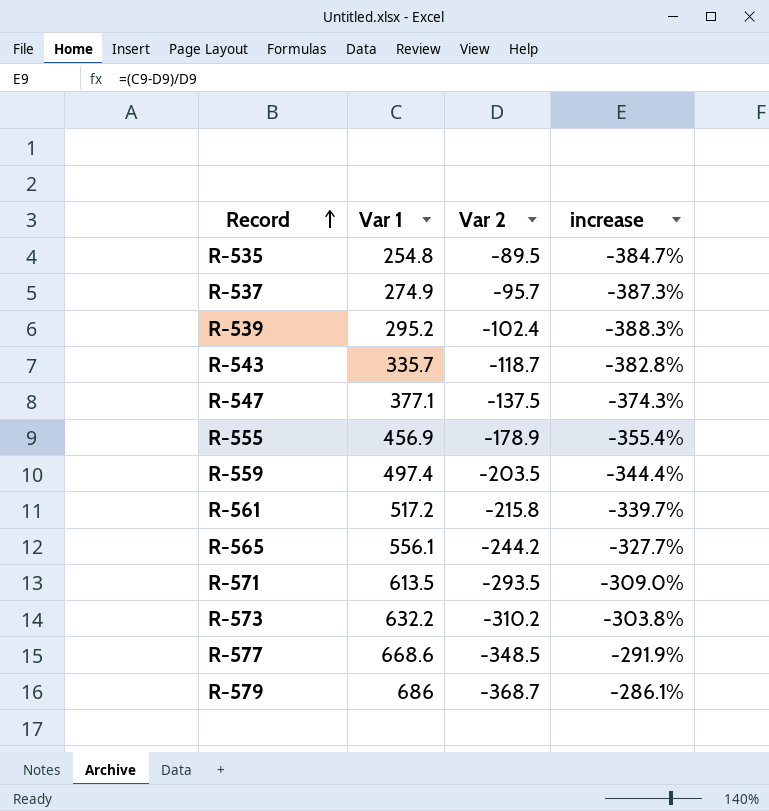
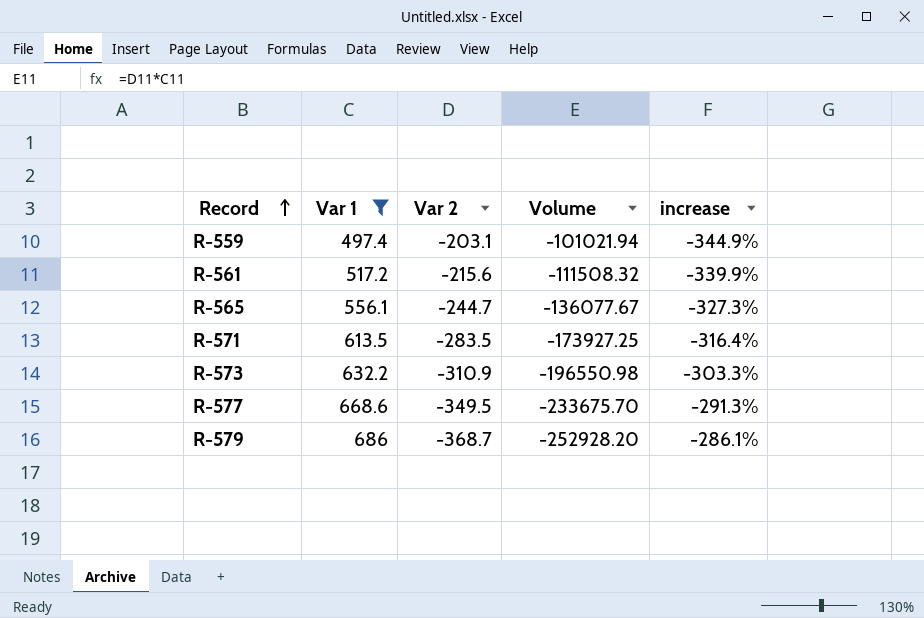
filter: none -> Var 1 >= 497.4
column Volume | formula: none -> [Var 1] * [Var 2]
R-559 | Var 2: -203.5 -> -203.1
R-559 | increase: -344.4% -> -344.9%
R-561 | Var 2: -215.8 -> -215.6
R-561 | increase: -339.7% -> -339.9%
R-565 | Var 2: -244.2 -> -244.7
R-565 | increase: -327.7% -> -327.3%
R-571 | Var 2: -293.5 -> -283.5
R-571 | increase: -309.0% -> -316.4%
R-573 | Var 2: -310.2 -> -310.9
R-573 | increase: -303.8% -> -303.3%
R-577 | Var 2: -348.5 -> -349.5
R-577 | increase: -291.9% -> -291.3%

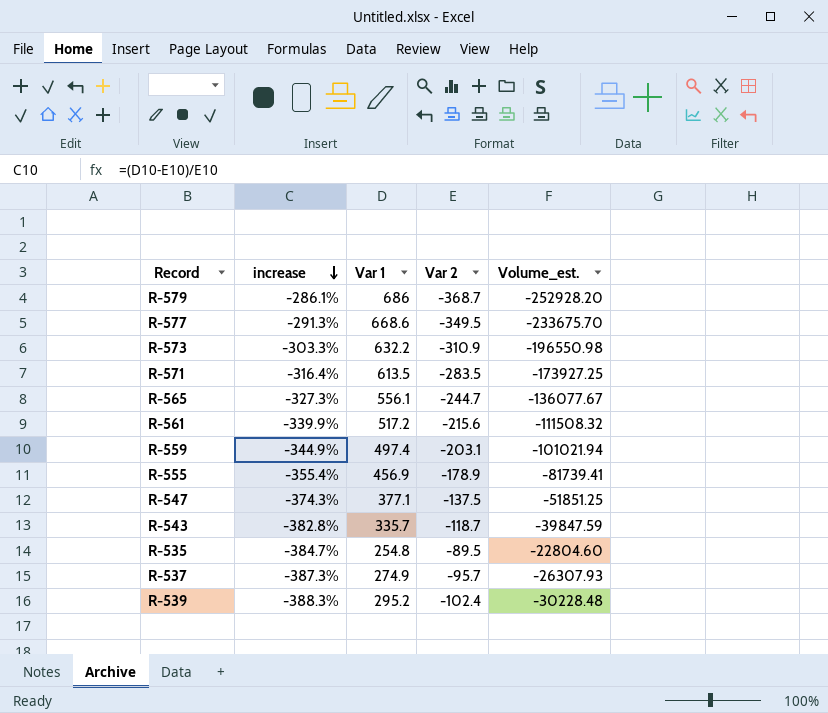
filter: Var 1 >= 497.4 -> none
row order: Record ascending -> increase descending
column increase | position: 5 -> 2
column name: Volume -> Volume_est.

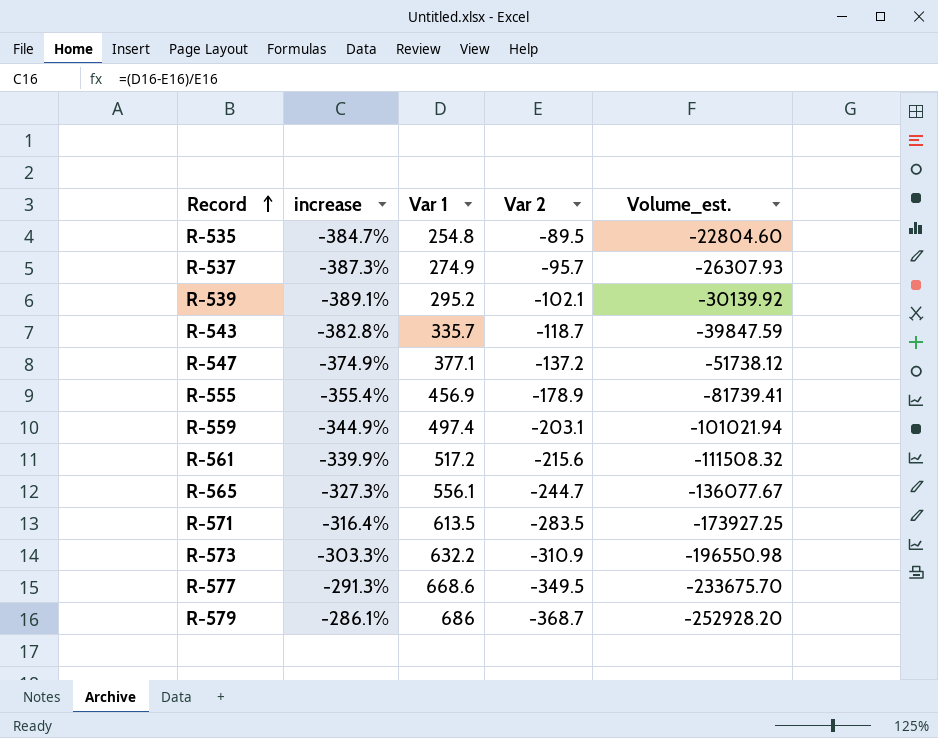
row order: increase descending -> Record ascending
R-539 | increase: -388.3% -> -389.1%
R-539 | Var 2: -102.4 -> -102.1
R-539 | Volume_est.: -30228.48 -> -30139.92
R-547 | increase: -374.3% -> -374.9%
R-547 | Var 2: -137.5 -> -137.2
R-547 | Volume_est.: -51851.25 -> -51738.12

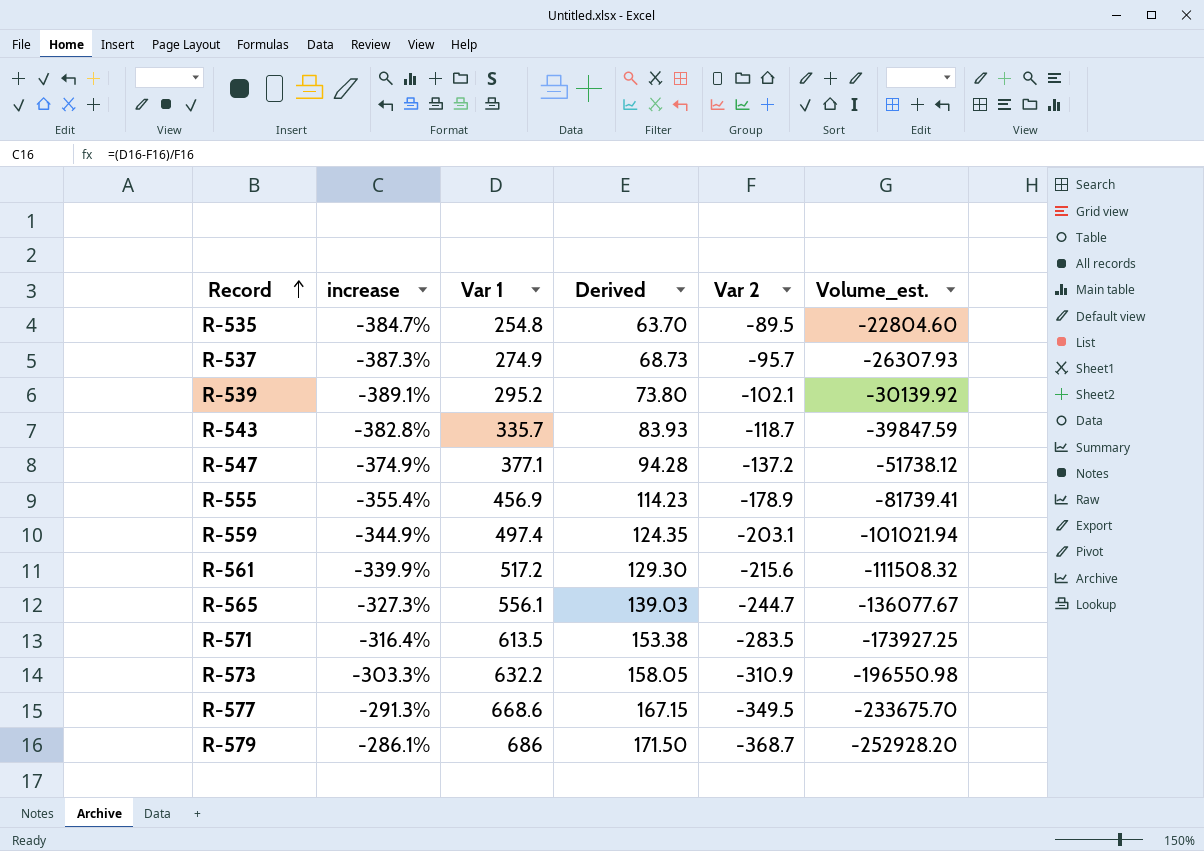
column Derived | formula: none -> [Var 1] * 0.25

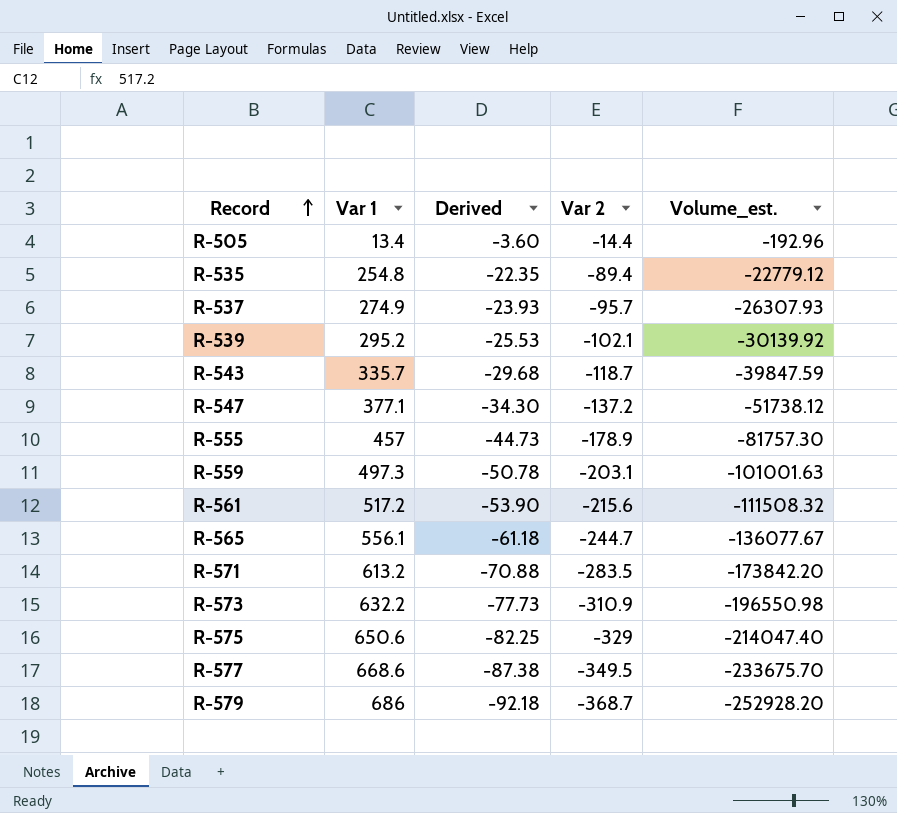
column increase | formula: ([Var 1] - [Var 2]) / [Var 2] -> none
column Derived | formula: [Var 1] * 0.25 -> [Var 2] * 0.25
row R-505: none -> 13.4 | -3.60 | -14.4 | -192.96
R-535 | Var 2: -89.5 -> -89.4
R-535 | Volume_est.: -22804.60 -> -22779.12
R-555 | Var 1: 456.9 -> 457
R-555 | Volume_est.: -81739.41 -> -81757.30
R-559 | Var 1: 497.4 -> 497.3
R-559 | Volume_est.: -101021.94 -> -101001.63
R-571 | Var 1: 613.5 -> 613.2
R-571 | Volume_est.: -173927.25 -> -173842.20
row R-575: none -> 650.6 | -82.25 | -329 | -214047.40

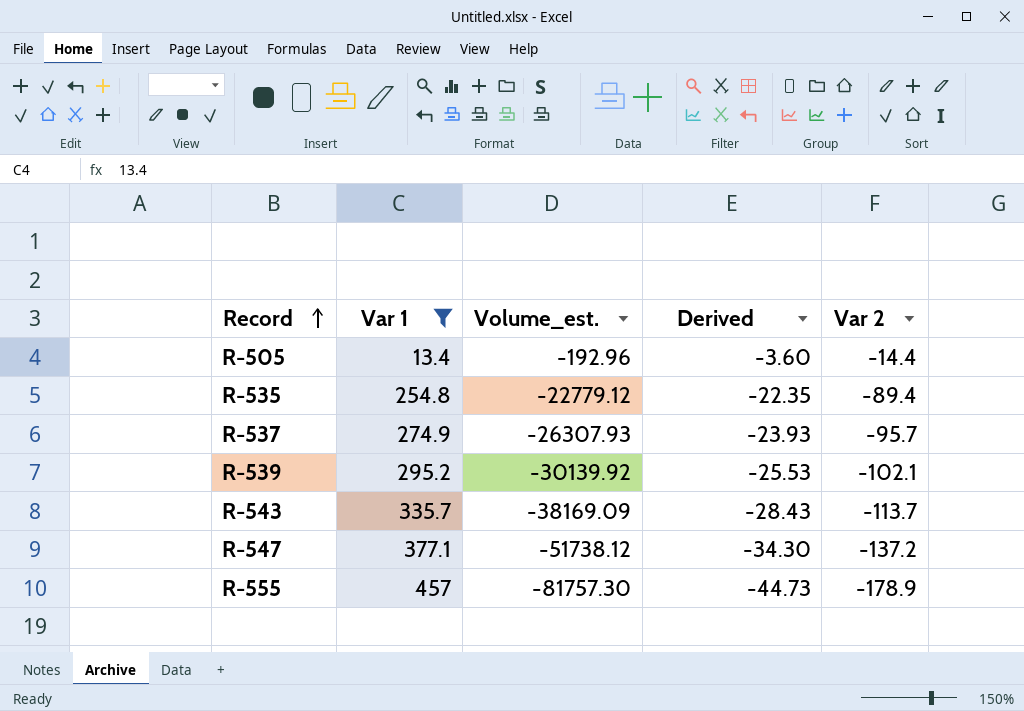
filter: none -> Var 1 <= 457
column Volume_est. | position: 5 -> 3
R-543 | Volume_est.: -39847.59 -> -38169.09
R-543 | Derived: -29.68 -> -28.43
R-543 | Var 2: -118.7 -> -113.7

